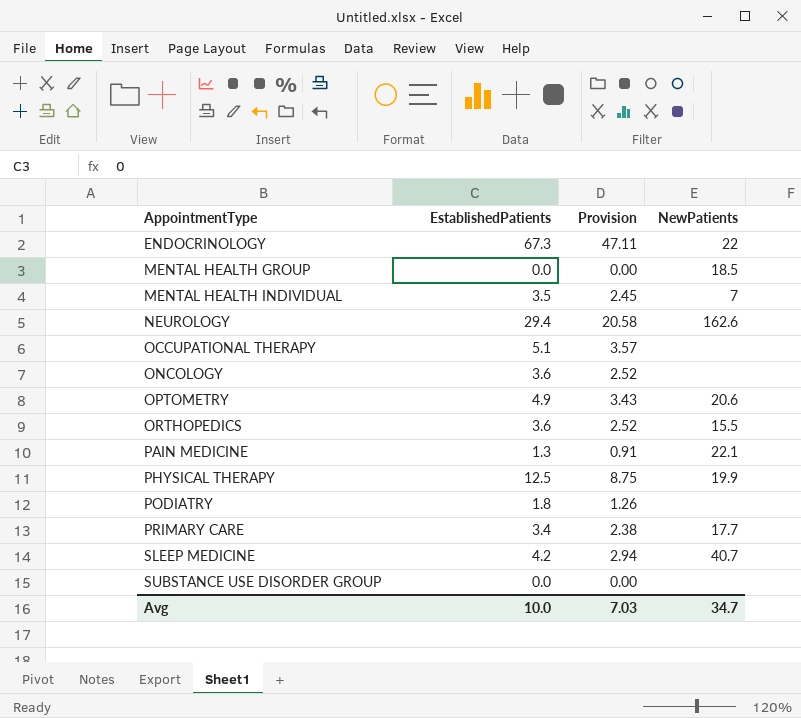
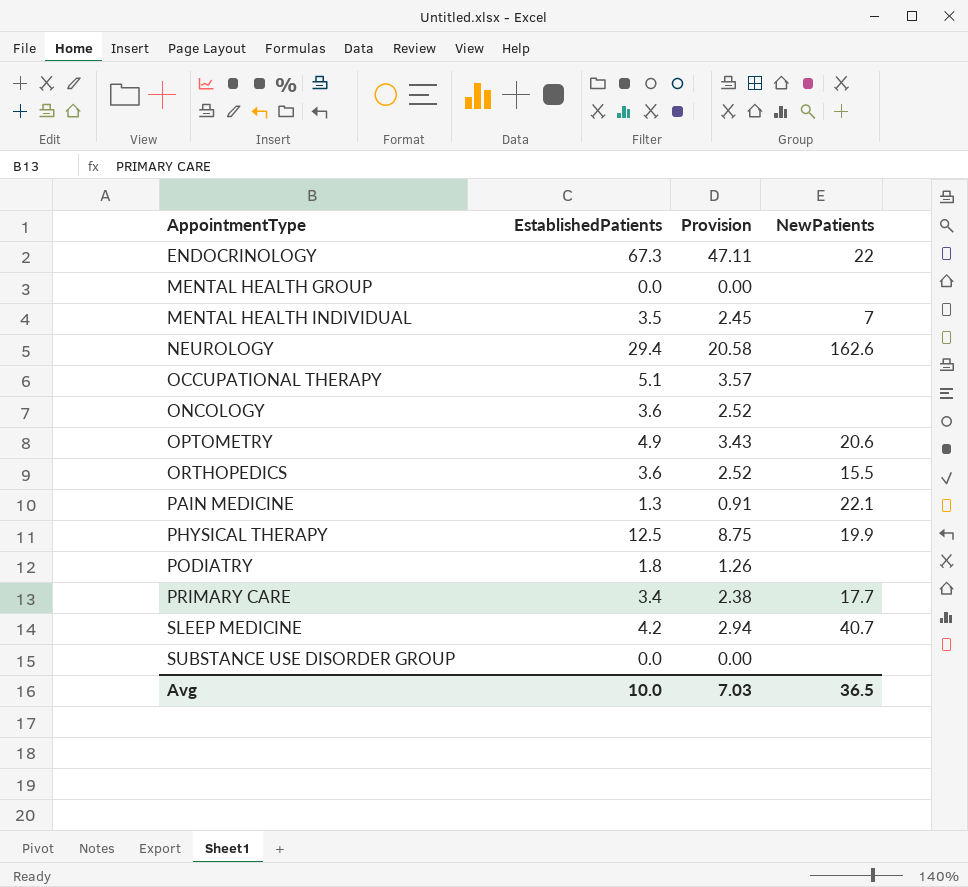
MENTAL HEALTH GROUP | NewPatients: 18.5 -> none
Avg | NewPatients: 34.7 -> 36.5

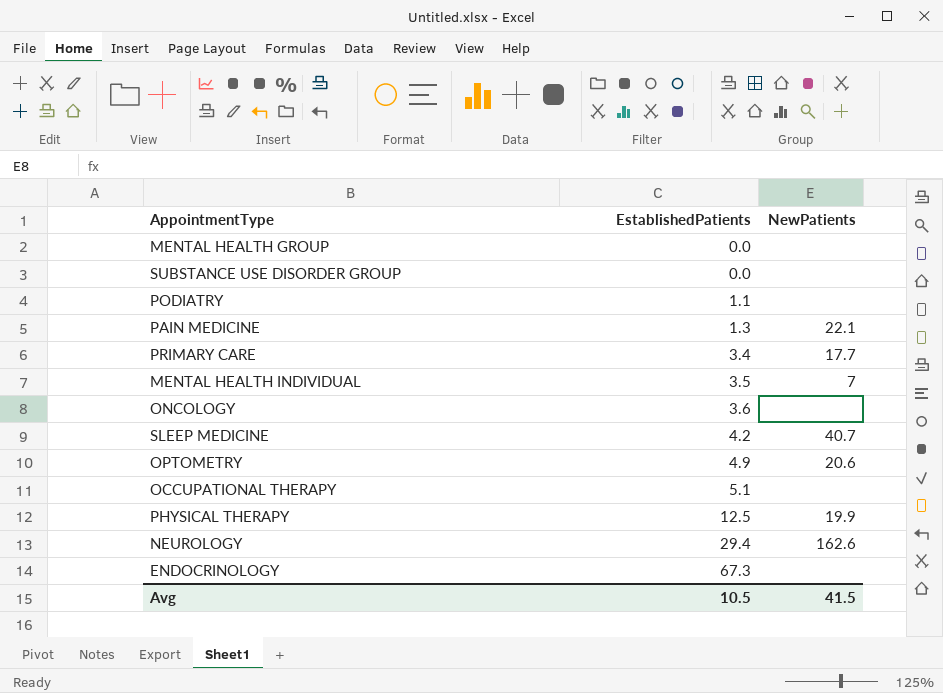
row order: AppointmentType ascending -> EstablishedPatients ascending
column Provision | formula: [EstablishedPatients] * 0.7 -> none
row ORTHOPEDICS: 3.6 | 2.52 | 15.5 -> none
PODIATRY | EstablishedPatients: 1.8 -> 1.1
ENDOCRINOLOGY | NewPatients: 22 -> none
Avg | EstablishedPatients: 10.0 -> 10.5
Avg | NewPatients: 36.5 -> 41.5

